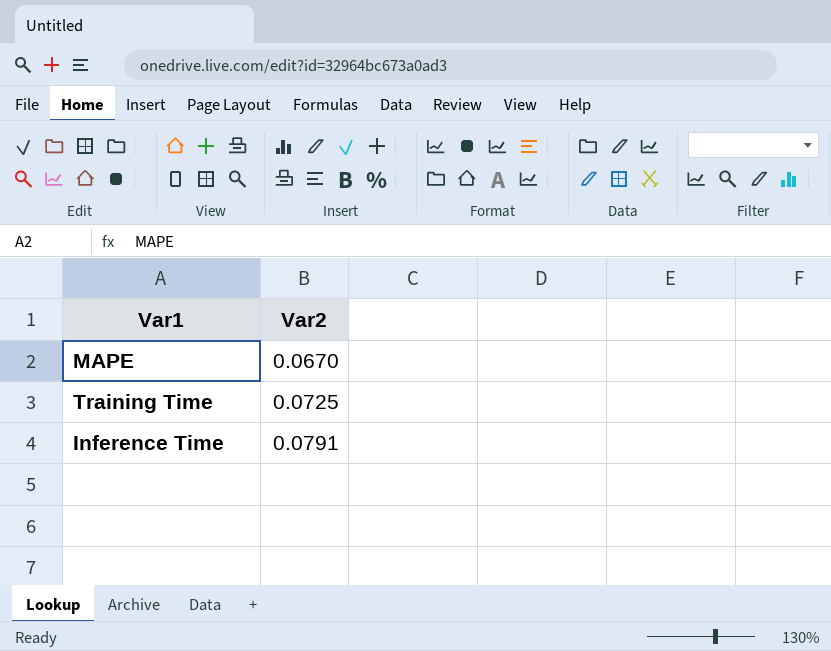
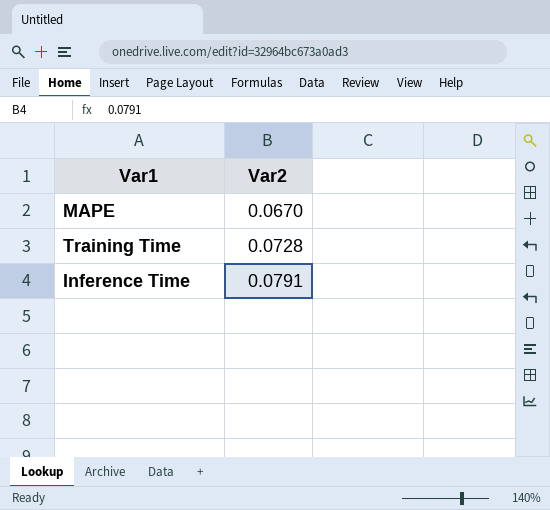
Training Time | Var2: 0.0725 -> 0.0728

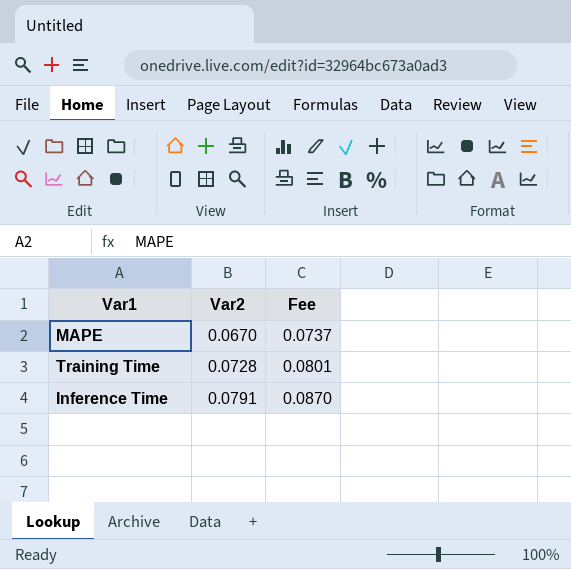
column Fee | formula: none -> [Var2] * 1.1

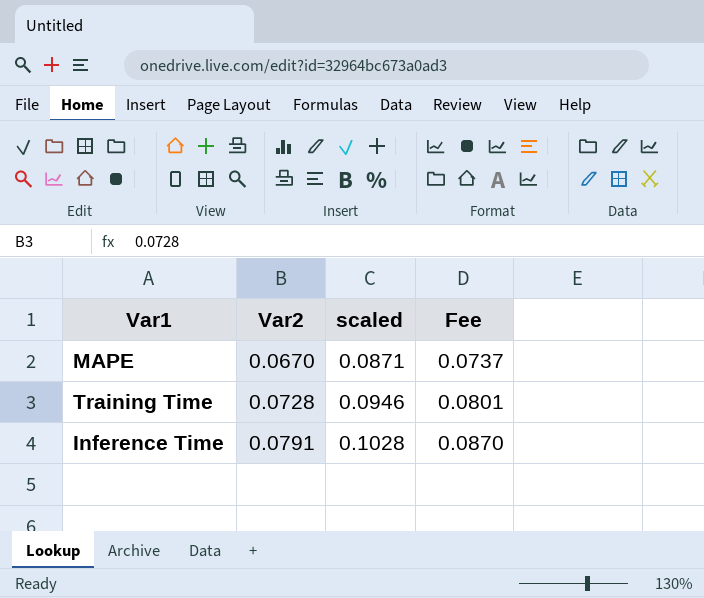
column scaled | formula: none -> [Var2] * 1.3

